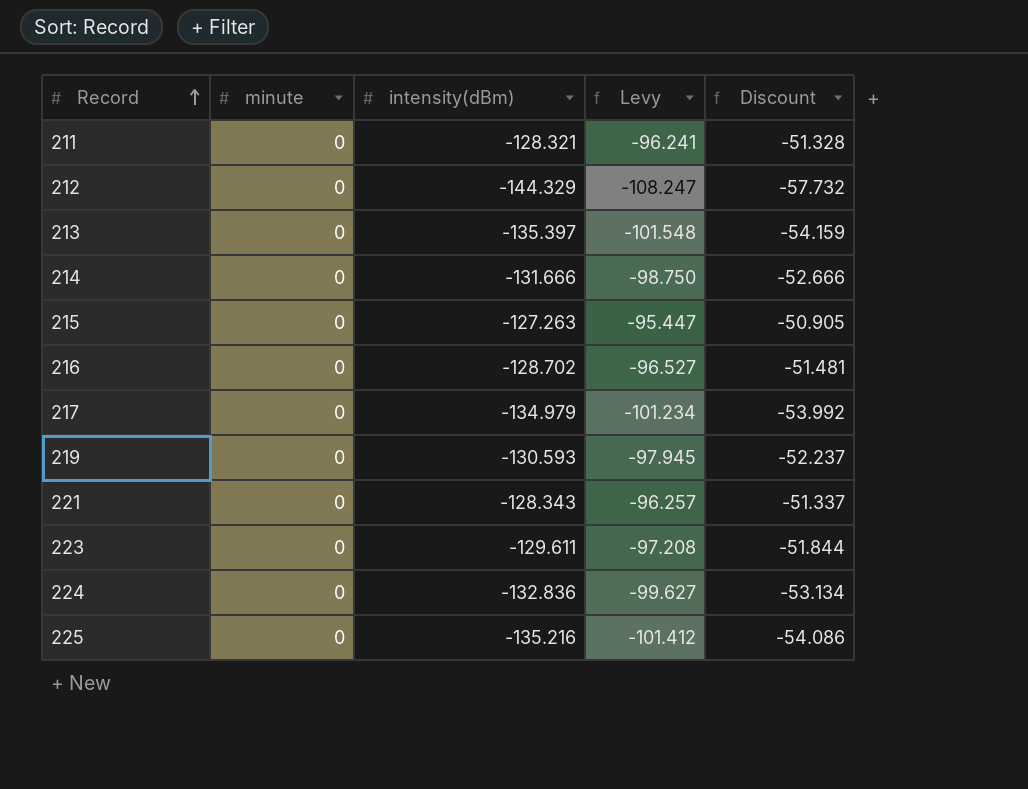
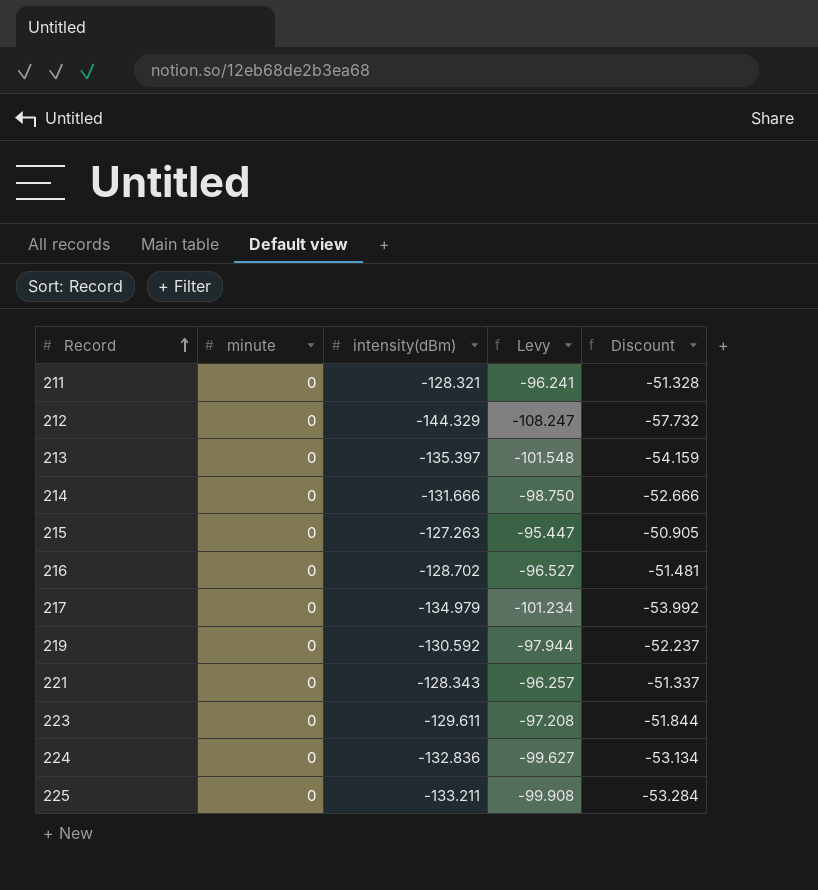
219 | intensity(dBm): -130.593 -> -130.592
219 | Levy: -97.945 -> -97.944
225 | intensity(dBm): -135.216 -> -133.211
225 | Levy: -101.412 -> -99.908
225 | Discount: -54.086 -> -53.284

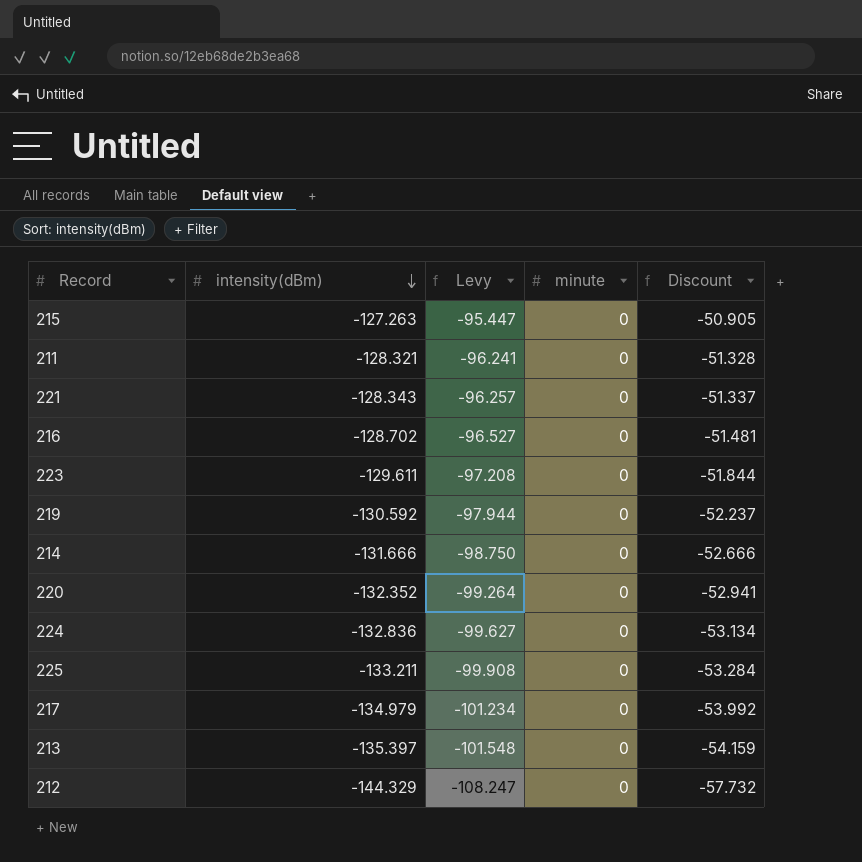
row order: Record ascending -> intensity(dBm) descending
column minute | position: 2 -> 4
row 220: none -> -132.352 | -99.264 | 0 | -52.941

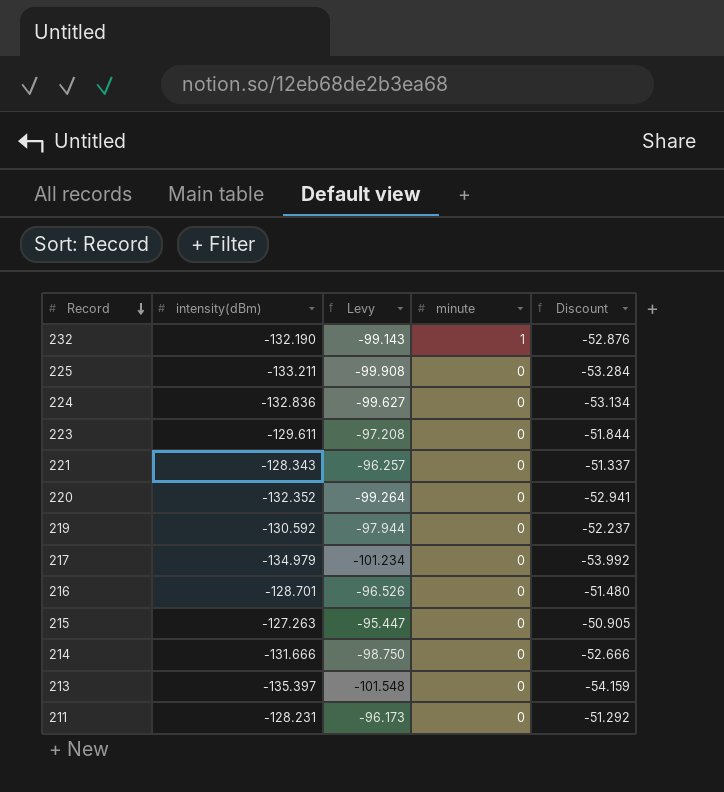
row order: intensity(dBm) descending -> Record descending
row 212: -144.329 | -108.247 | 0 | -57.732 -> none
row 232: none -> -132.190 | -99.143 | 1 | -52.876
216 | intensity(dBm): -128.702 -> -128.701
216 | Levy: -96.527 -> -96.526
216 | Discount: -51.481 -> -51.480
211 | intensity(dBm): -128.321 -> -128.231
211 | Levy: -96.241 -> -96.173
211 | Discount: -51.328 -> -51.292

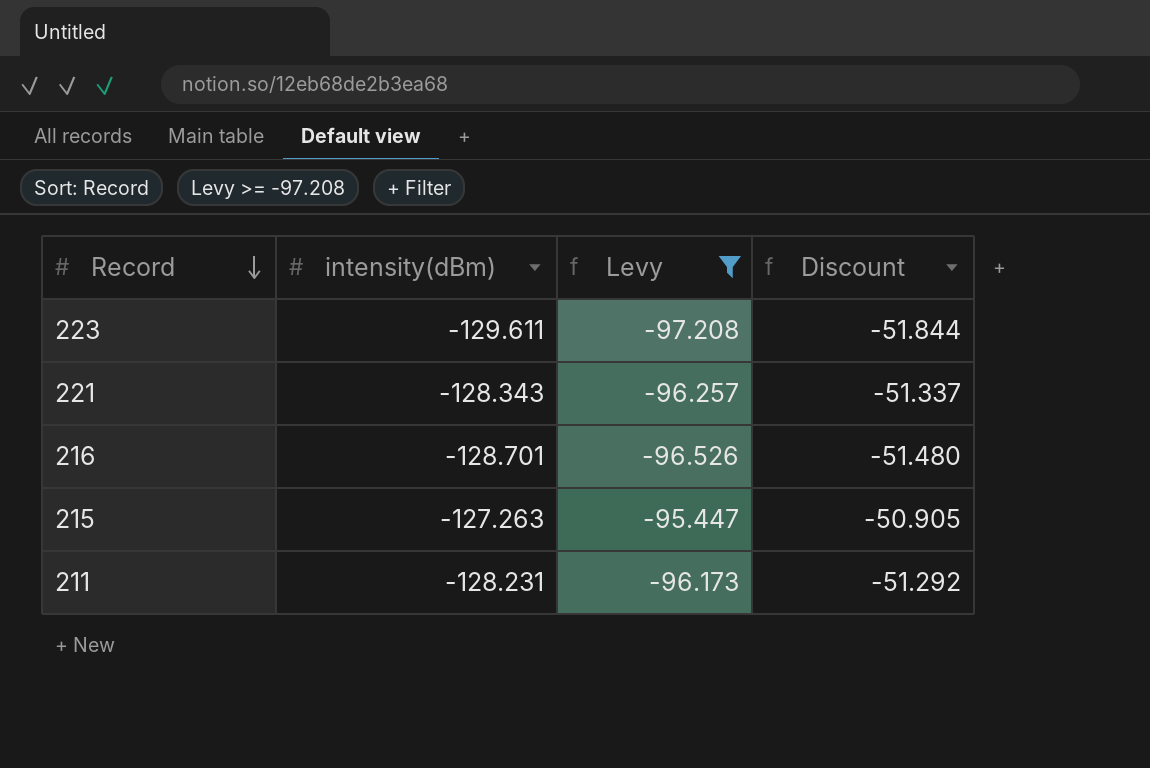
filter: none -> Levy >= -97.208
column minute | position: 4 -> none

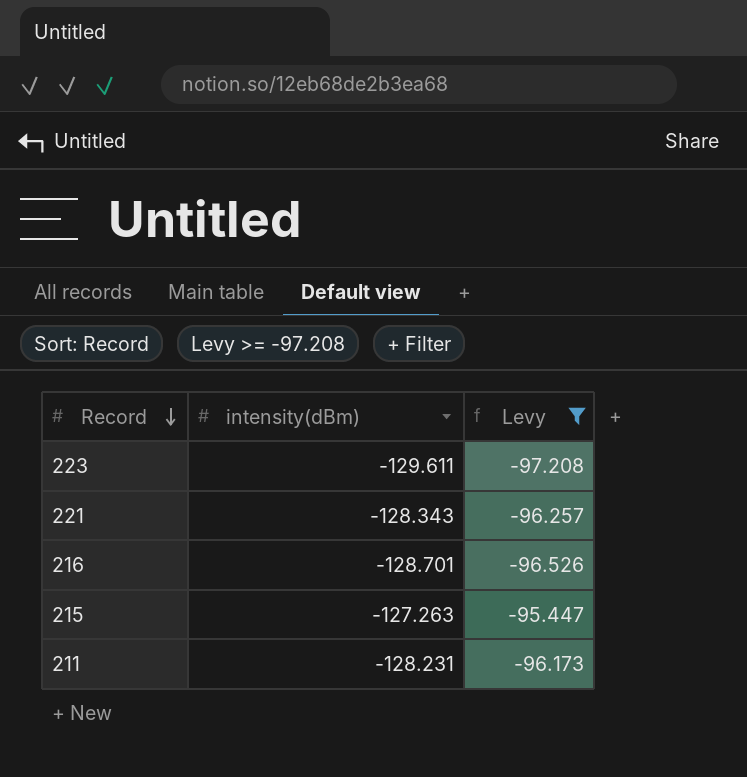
column Discount | formula: [intensity(dBm)] * 0.4 -> none

